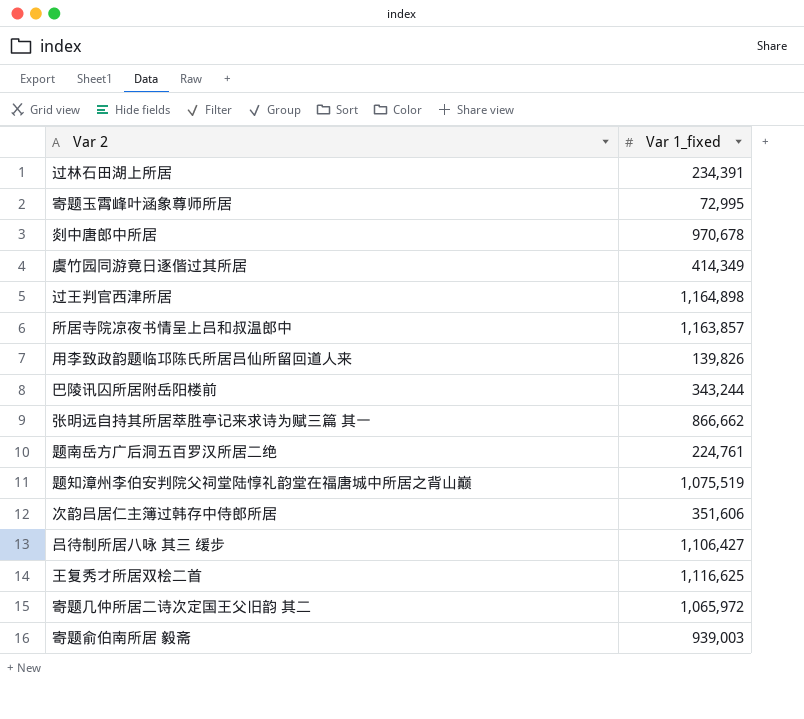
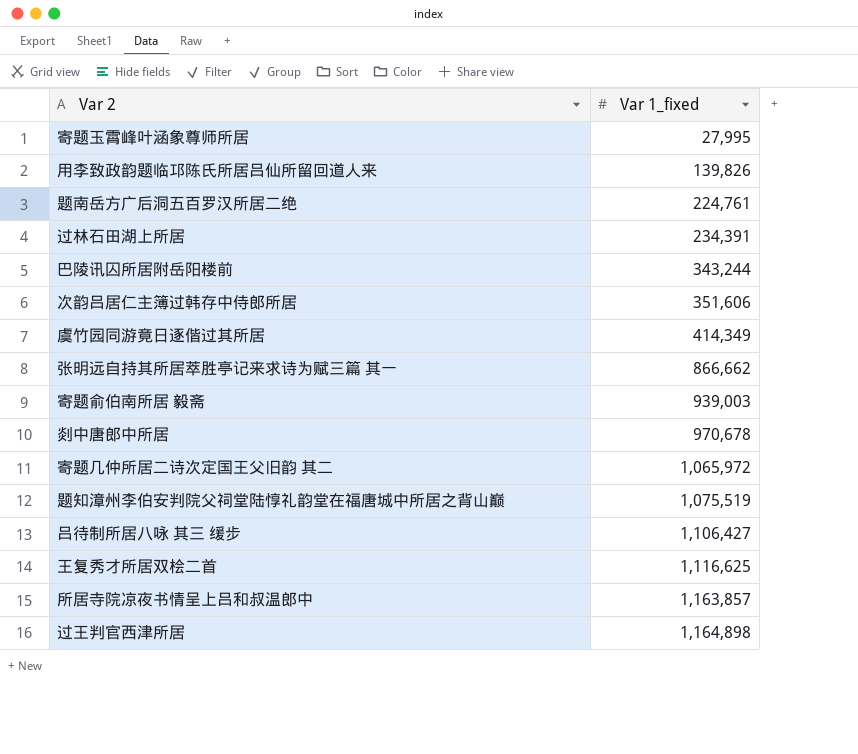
row order: none -> Var 1_fixed ascending
寄题玉霄峰叶涵象尊师所居 | Var 1_fixed: 72,995 -> 27,995

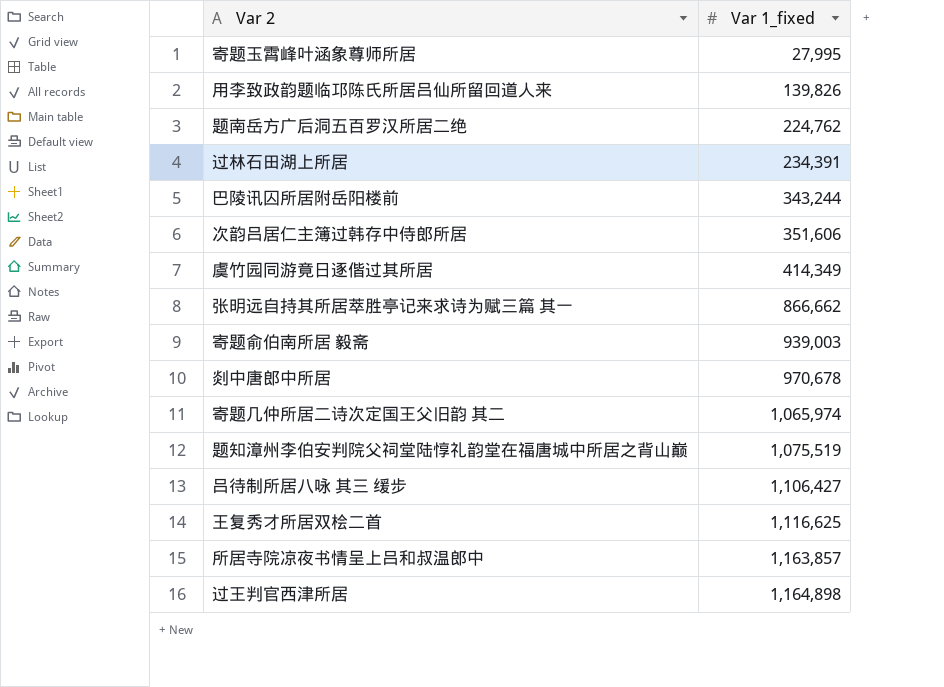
题南岳方广后洞五百罗汉所居二绝 | Var 1_fixed: 224,761 -> 224,762
寄题几仲所居二诗次定国王父旧韵 其二 | Var 1_fixed: 1,065,972 -> 1,065,974

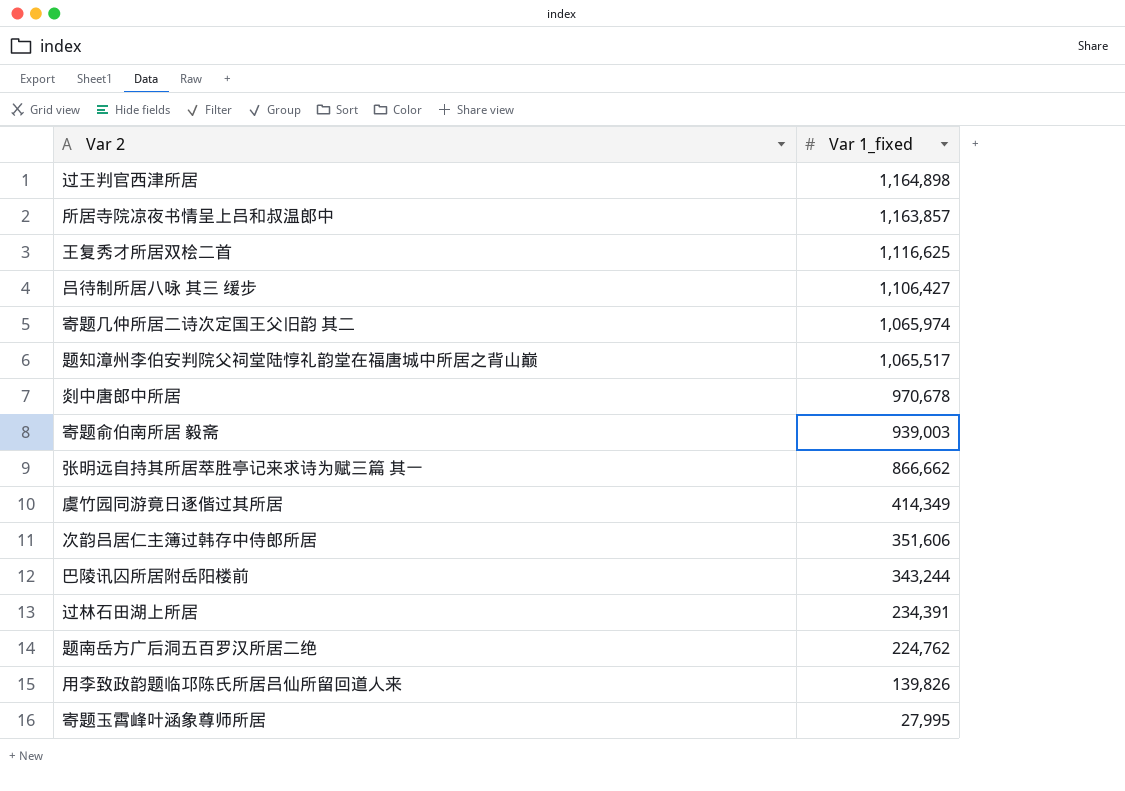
row order: Var 1_fixed ascending -> Var 1_fixed descending
题知漳州李伯安判院父祠堂陆惇礼韵堂在福唐城中所居之背山巅 | Var 1_fixed: 1,075,519 -> 1,065,517

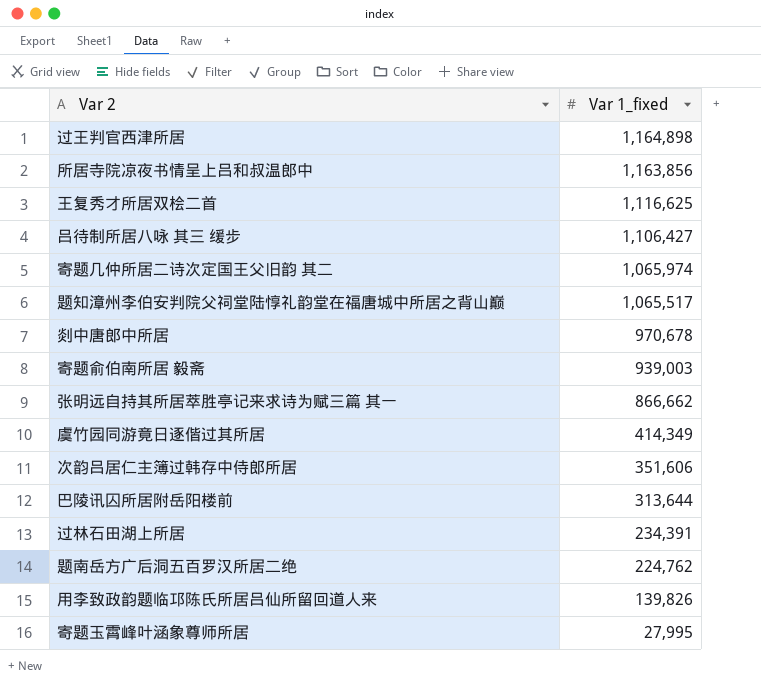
所居寺院凉夜书情呈上吕和叔温郎中 | Var 1_fixed: 1,163,857 -> 1,163,856
巴陵讯囚所居附岳阳楼前 | Var 1_fixed: 343,244 -> 313,644

